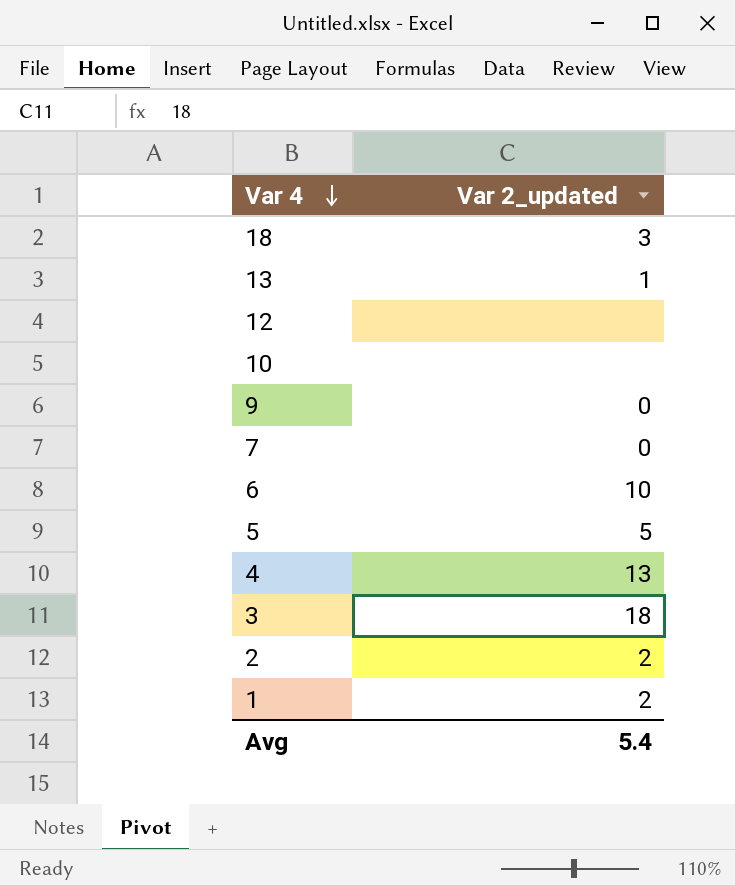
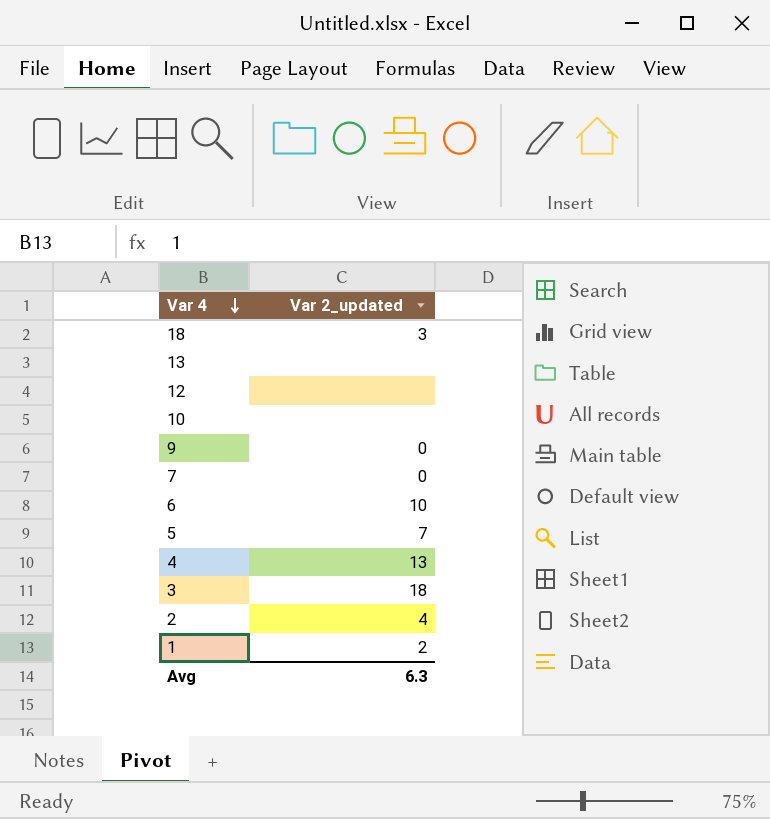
13 | Var 2_updated: 1 -> none
5 | Var 2_updated: 5 -> 7
2 | Var 2_updated: 2 -> 4
Avg | Var 2_updated: 5.4 -> 6.3

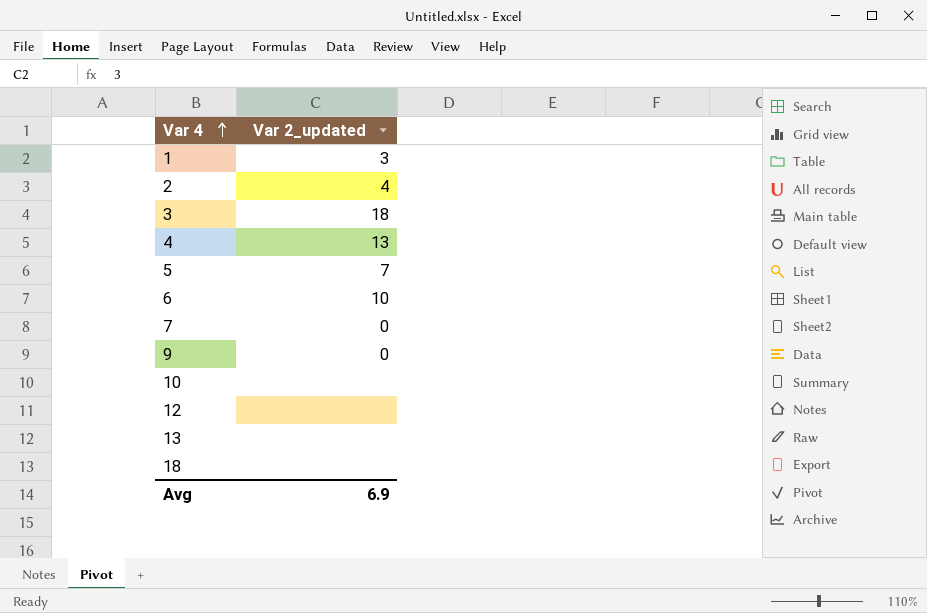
row order: Var 4 descending -> Var 4 ascending
1 | Var 2_updated: 2 -> 3
18 | Var 2_updated: 3 -> none
Avg | Var 2_updated: 6.3 -> 6.9

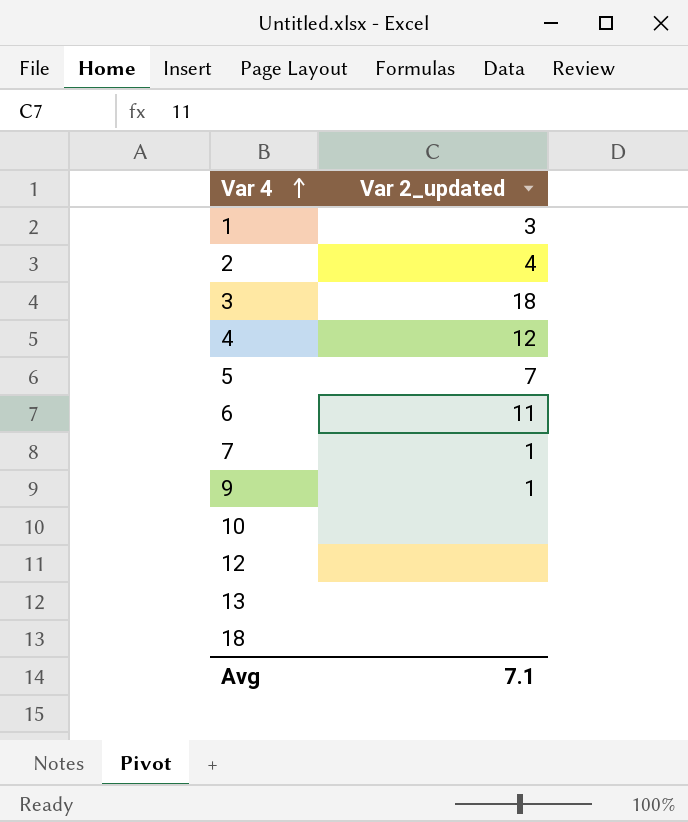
4 | Var 2_updated: 13 -> 12
6 | Var 2_updated: 10 -> 11
7 | Var 2_updated: 0 -> 1
9 | Var 2_updated: 0 -> 1
Avg | Var 2_updated: 6.9 -> 7.1

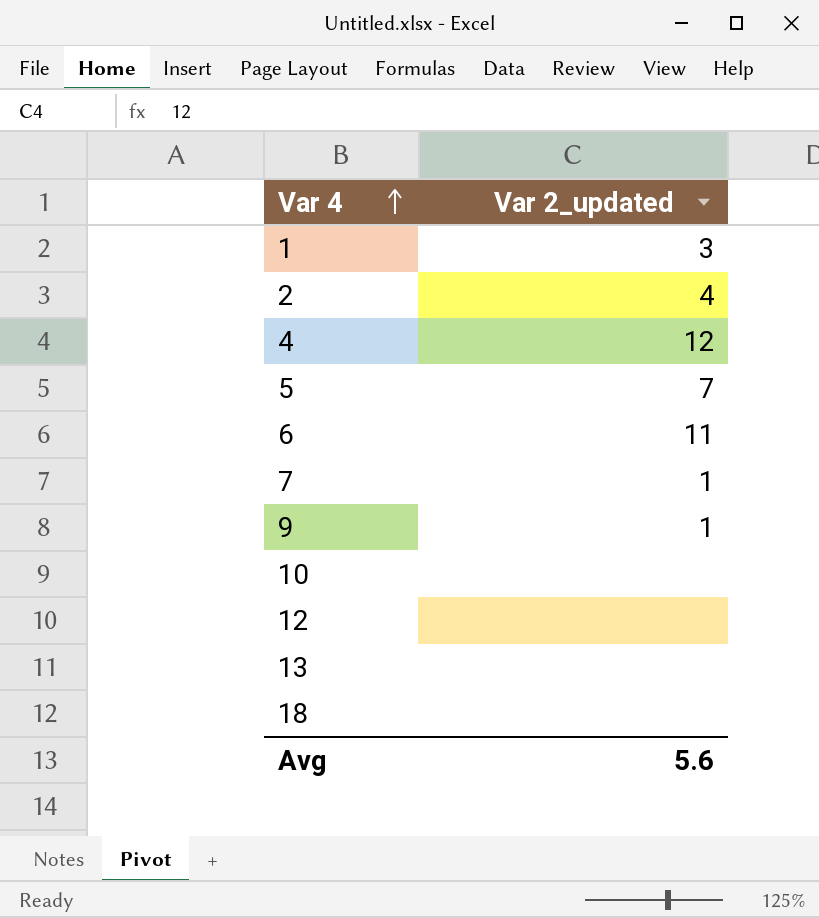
row 3: 18 -> none
Avg | Var 2_updated: 7.1 -> 5.6

